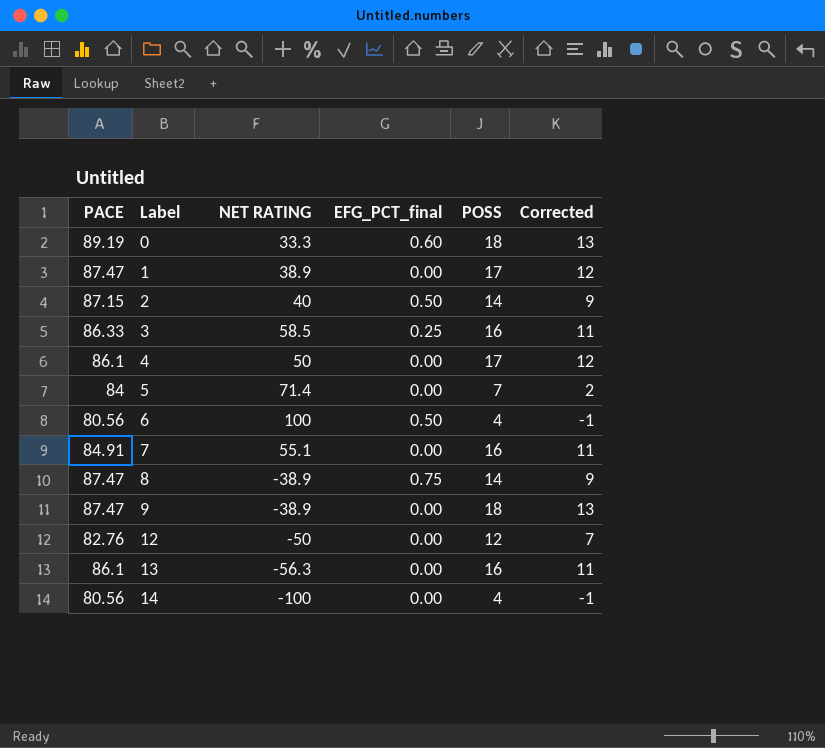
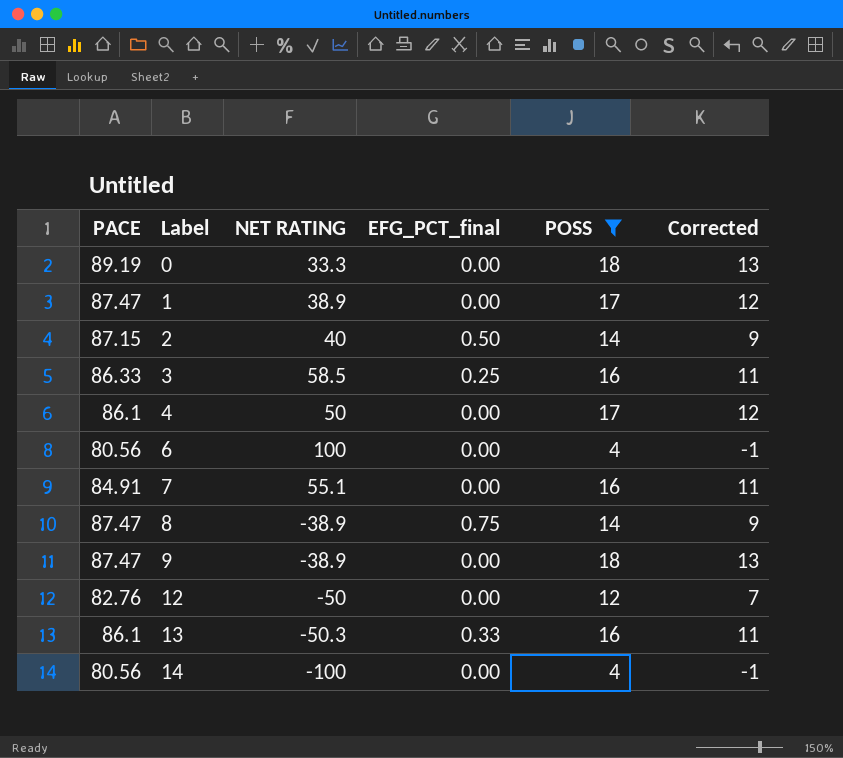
filter: none -> POSS != 7
0 | EFG_PCT_final: 0.60 -> 0.00
6 | EFG_PCT_final: 0.50 -> 0.00
13 | NET RATING: -56.3 -> -50.3
13 | EFG_PCT_final: 0.00 -> 0.33

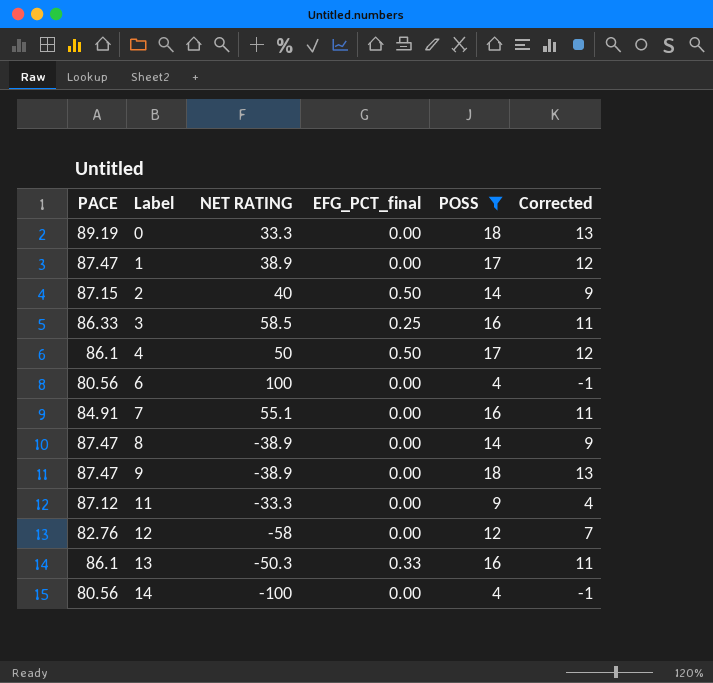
4 | EFG_PCT_final: 0.00 -> 0.50
8 | EFG_PCT_final: 0.75 -> 0.00
row 11: none -> 87.12 | -33.3 | 0.00 | 9 | 4
12 | NET RATING: -50 -> -58

